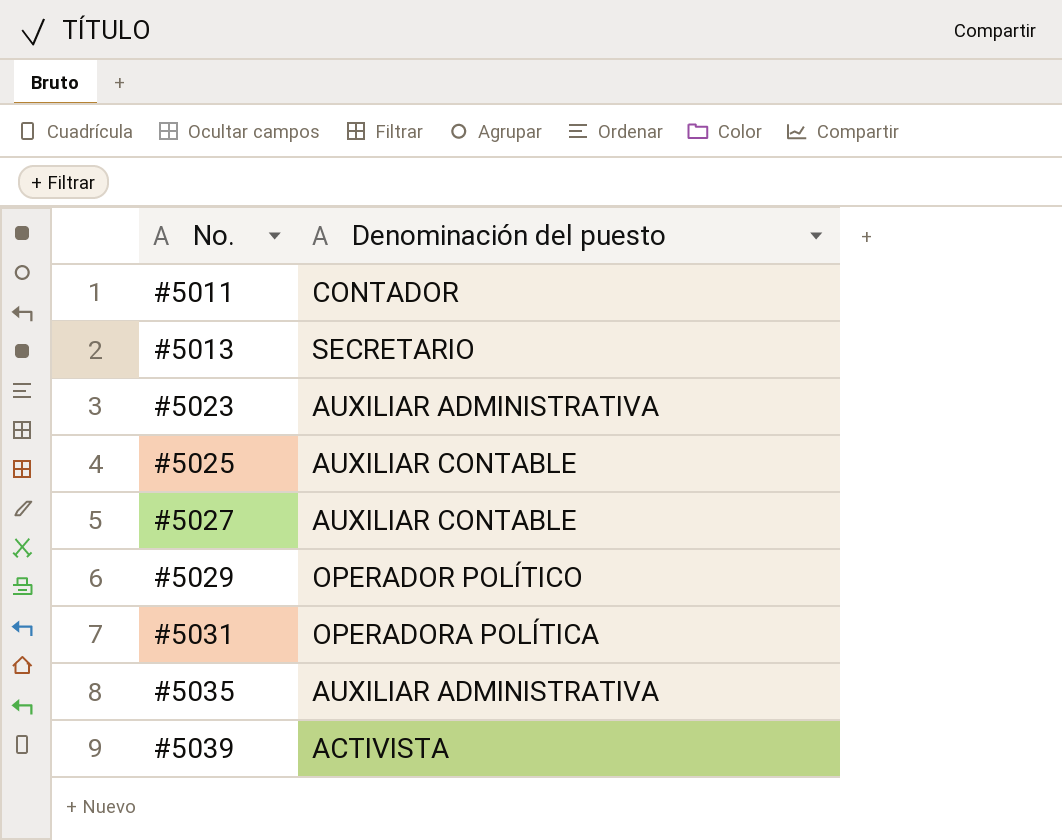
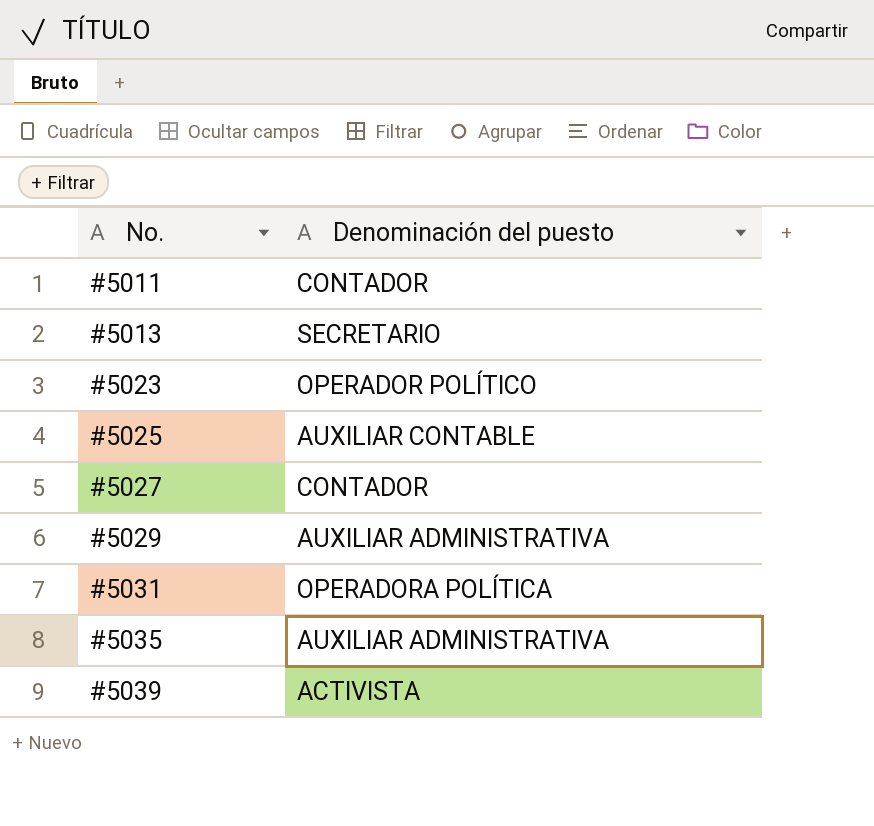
#5023 | Denominación del puesto: AUXILIAR ADMINISTRATIVA -> OPERADOR POLÍTICO
#5027 | Denominación del puesto: AUXILIAR CONTABLE -> CONTADOR
#5029 | Denominación del puesto: OPERADOR POLÍTICO -> AUXILIAR ADMINISTRATIVA

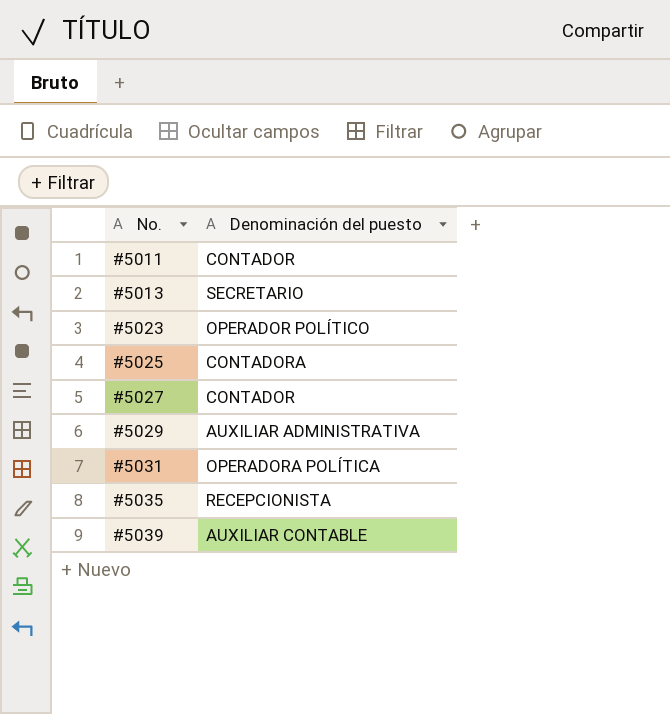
#5025 | Denominación del puesto: AUXILIAR CONTABLE -> CONTADORA
#5035 | Denominación del puesto: AUXILIAR ADMINISTRATIVA -> RECEPCIONISTA
#5039 | Denominación del puesto: ACTIVISTA -> AUXILIAR CONTABLE

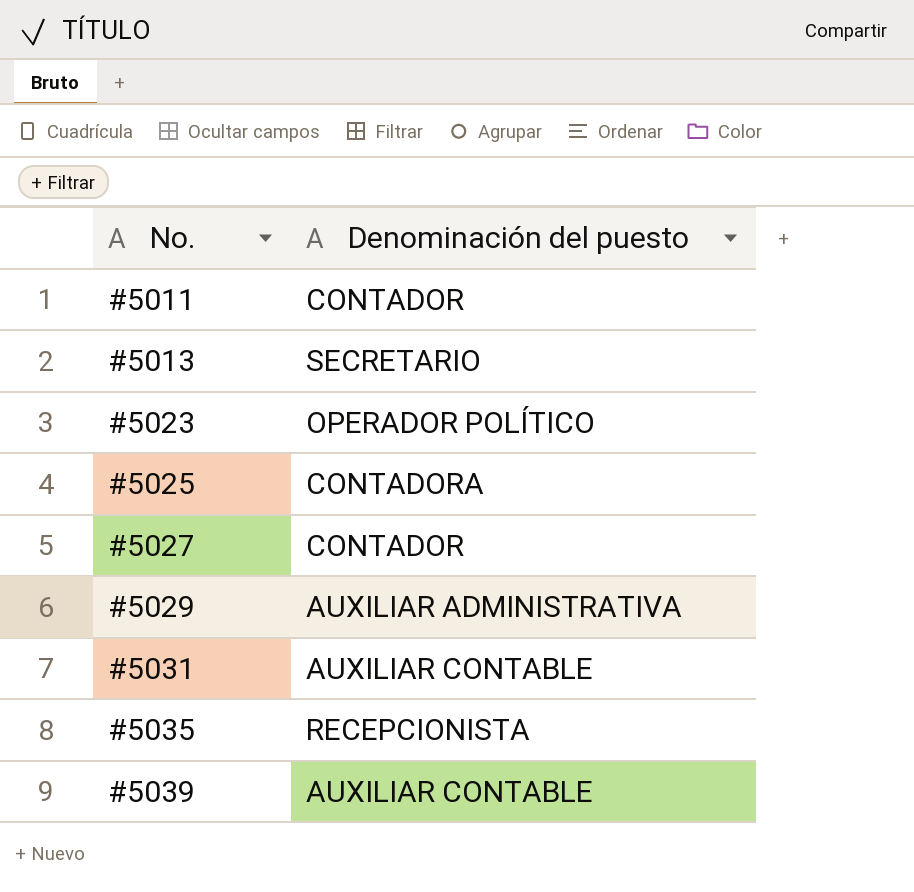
#5031 | Denominación del puesto: OPERADORA POLÍTICA -> AUXILIAR CONTABLE

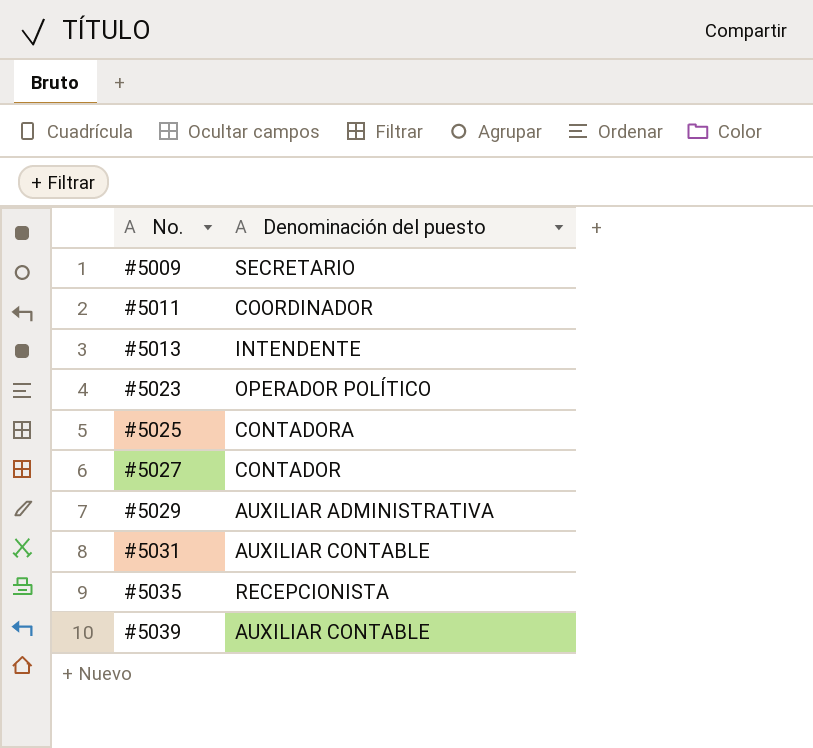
row #5009: none -> SECRETARIO
#5011 | Denominación del puesto: CONTADOR -> COORDINADOR
#5013 | Denominación del puesto: SECRETARIO -> INTENDENTE

